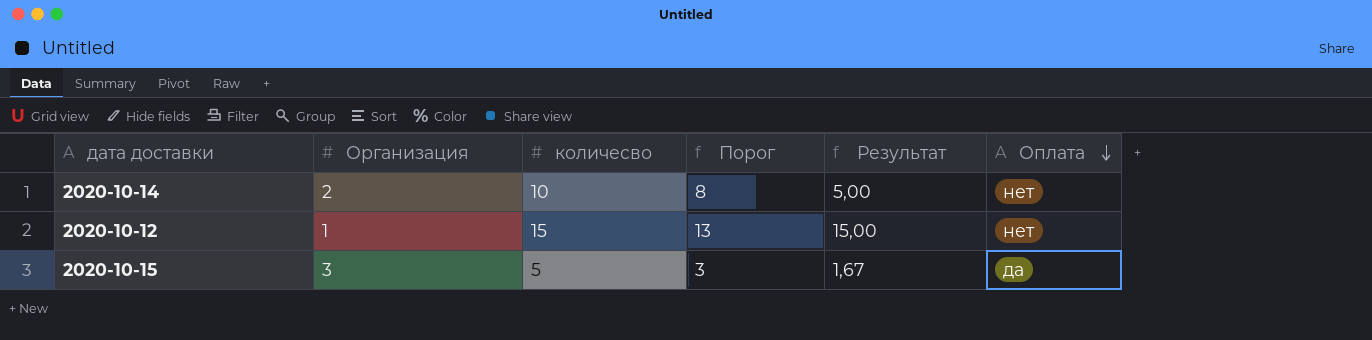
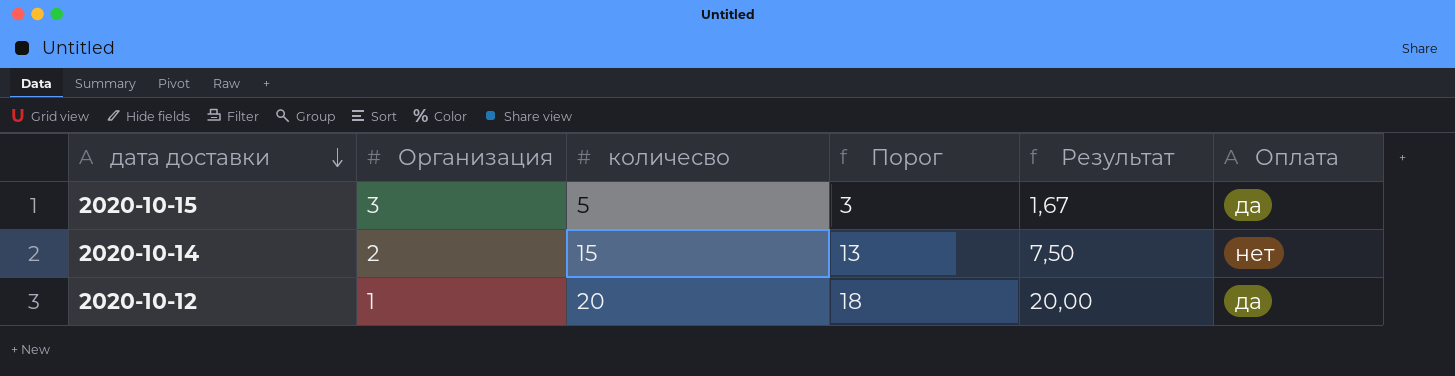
row order: Оплата descending -> дата доставки descending
2020-10-14 | количесво: 10 -> 15
2020-10-14 | Порог: 8 -> 13
2020-10-14 | Результат: 5,00 -> 7,50
2020-10-12 | количесво: 15 -> 20
2020-10-12 | Порог: 13 -> 18
2020-10-12 | Результат: 15,00 -> 20,00
2020-10-12 | Оплата: нет -> да

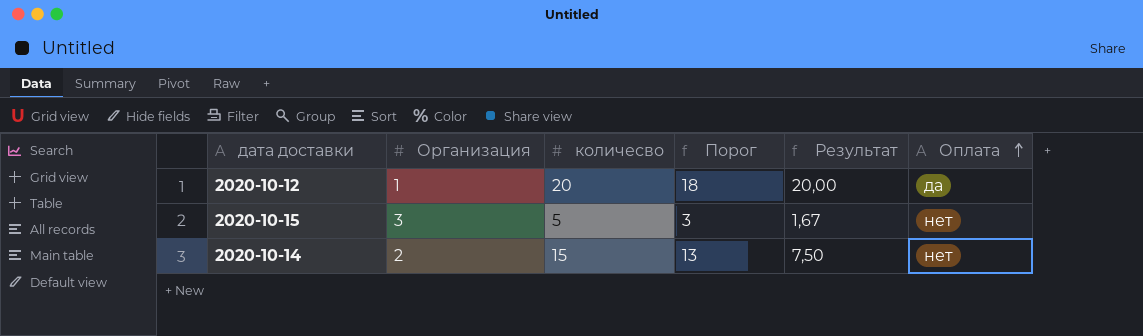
row order: дата доставки descending -> Оплата ascending
2020-10-15 | Оплата: да -> нет

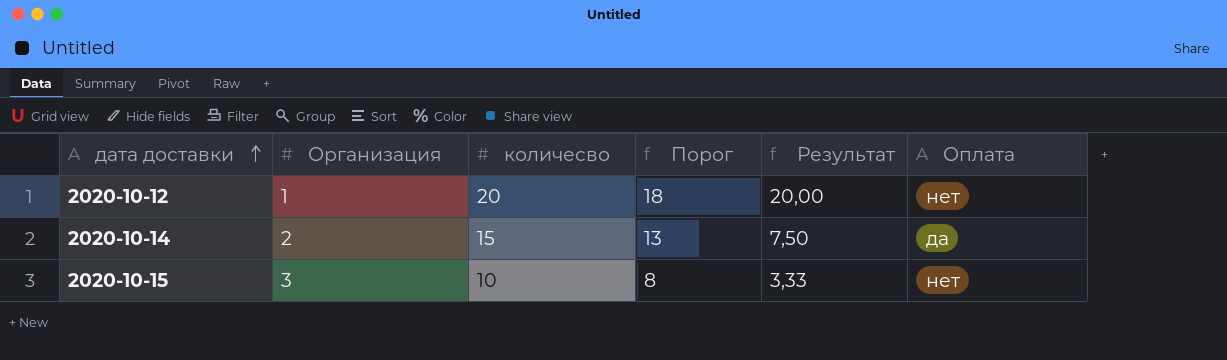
row order: Оплата ascending -> дата доставки ascending
2020-10-12 | Оплата: да -> нет
2020-10-14 | Оплата: нет -> да
2020-10-15 | количесво: 5 -> 10
2020-10-15 | Порог: 3 -> 8
2020-10-15 | Результат: 1,67 -> 3,33

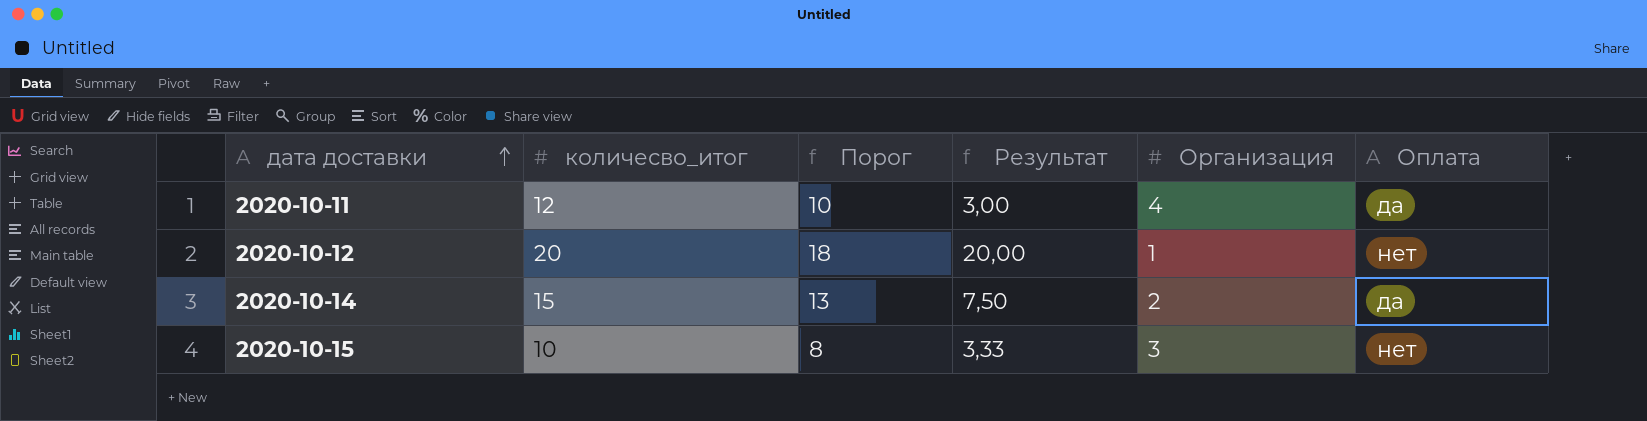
column name: количесво -> количесво_итог
column Организация | position: 2 -> 5
row 2020-10-11: none -> 12 | 10 | 3,00 | 4 | да

